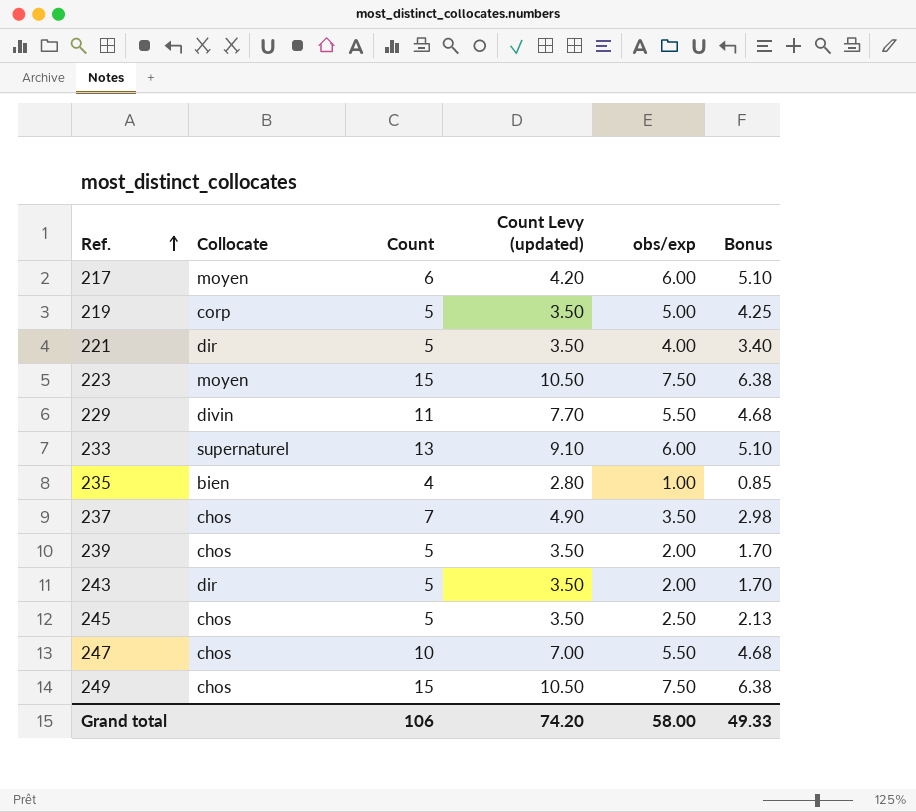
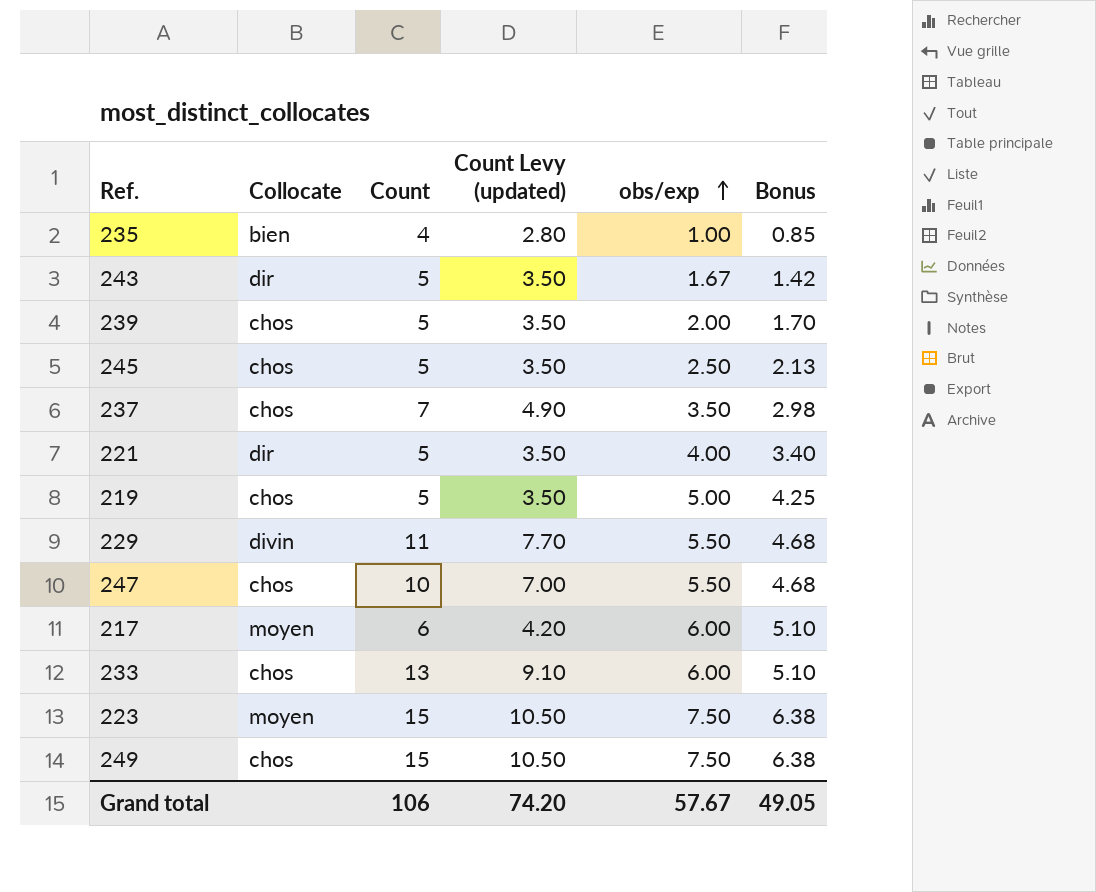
row order: Ref. ascending -> obs/exp ascending
243 | obs/exp: 2.00 -> 1.67
243 | Bonus: 1.70 -> 1.42
219 | Collocate: corp -> chos
233 | Collocate: supernaturel -> chos
Grand total | obs/exp: 58.00 -> 57.67
Grand total | Bonus: 49.33 -> 49.05

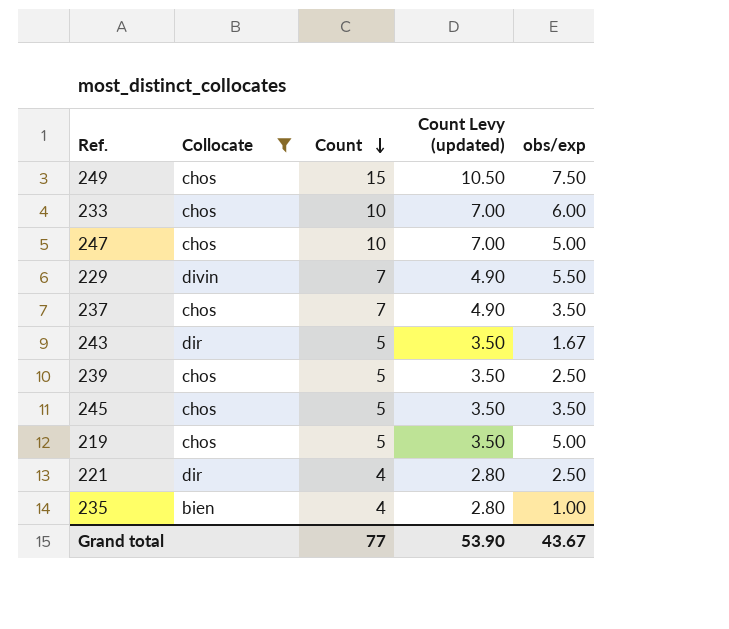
filter: none -> Collocate != moyen
row order: obs/exp ascending -> Count descending
column Bonus | formula: [obs/exp] * 0.85 -> none
233 | Count: 13 -> 10
233 | Count Levy (updated): 9.10 -> 7.00
247 | obs/exp: 5.50 -> 5.00
229 | Count: 11 -> 7
229 | Count Levy (updated): 7.70 -> 4.90
239 | obs/exp: 2.00 -> 2.50
245 | obs/exp: 2.50 -> 3.50
221 | Count: 5 -> 4
221 | Count Levy (updated): 3.50 -> 2.80
221 | obs/exp: 4.00 -> 2.50
Grand total | Count: 106 -> 77
Grand total | Count Levy (updated): 74.20 -> 53.90
Grand total | obs/exp: 57.67 -> 43.67

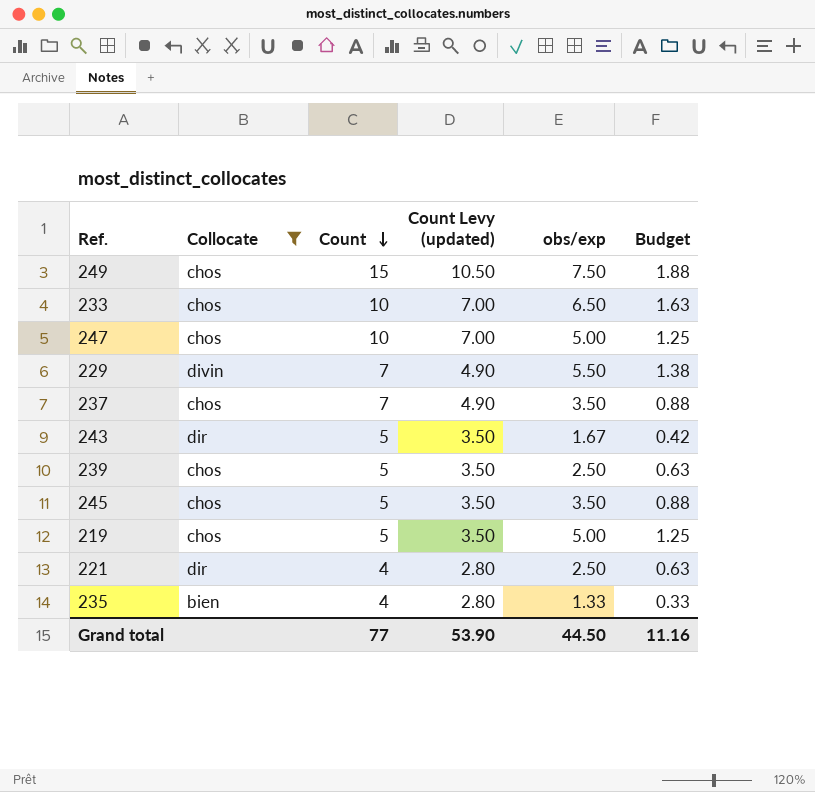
column Budget | formula: none -> [obs/exp] * 0.25
233 | obs/exp: 6.00 -> 6.50
235 | obs/exp: 1.00 -> 1.33
Grand total | obs/exp: 43.67 -> 44.50

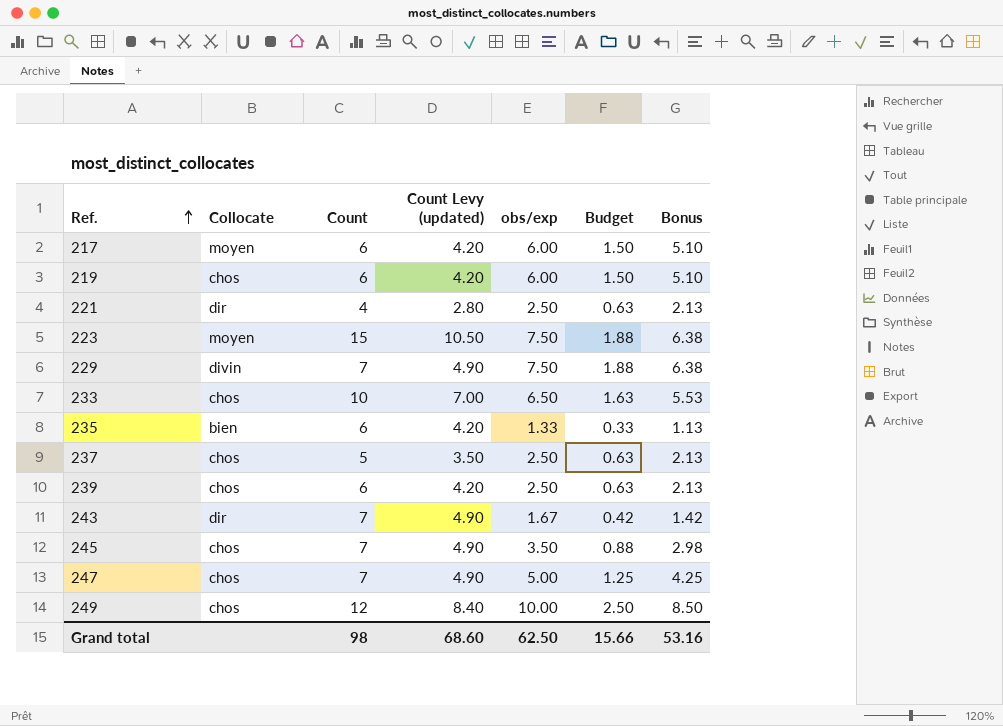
filter: Collocate != moyen -> none
row order: Count descending -> Ref. ascending
column Bonus | formula: none -> [obs/exp] * 0.85
219 | Count: 5 -> 6
219 | Count Levy (updated): 3.50 -> 4.20
219 | obs/exp: 5.00 -> 6.00
219 | Budget: 1.25 -> 1.50
229 | obs/exp: 5.50 -> 7.50
229 | Budget: 1.38 -> 1.88
235 | Count: 4 -> 6
235 | Count Levy (updated): 2.80 -> 4.20
237 | Count: 7 -> 5
237 | Count Levy (updated): 4.90 -> 3.50
237 | obs/exp: 3.50 -> 2.50
237 | Budget: 0.88 -> 0.63
239 | Count: 5 -> 6
239 | Count Levy (updated): 3.50 -> 4.20
243 | Count: 5 -> 7
243 | Count Levy (updated): 3.50 -> 4.90
245 | Count: 5 -> 7
245 | Count Levy (updated): 3.50 -> 4.90
247 | Count: 10 -> 7
247 | Count Levy (updated): 7.00 -> 4.90
249 | Count: 15 -> 12
249 | Count Levy (updated): 10.50 -> 8.40
249 | obs/exp: 7.50 -> 10.00
249 | Budget: 1.88 -> 2.50
Grand total | Count: 77 -> 98
Grand total | Count Levy (updated): 53.90 -> 68.60
Grand total | obs/exp: 44.50 -> 62.50
Grand total | Budget: 11.16 -> 15.66

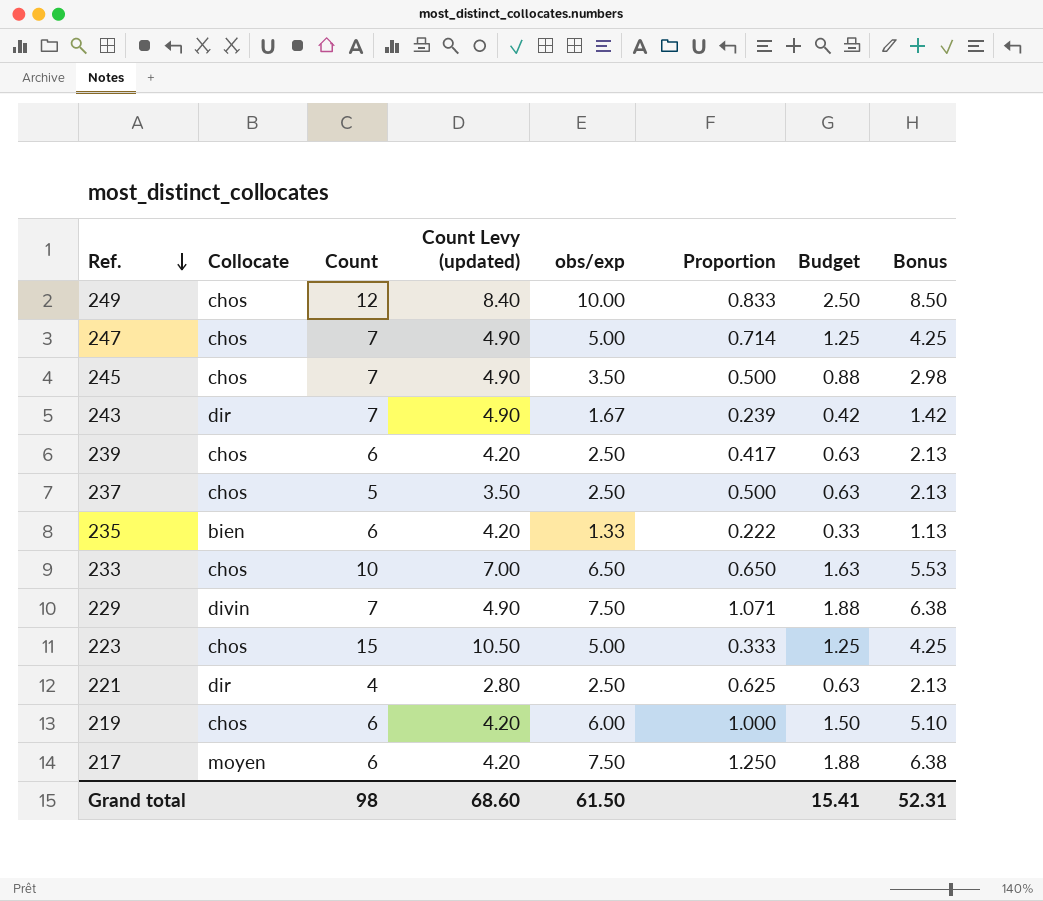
row order: Ref. ascending -> Ref. descending
column Proportion | formula: none -> [obs/exp] / [Count]
223 | Collocate: moyen -> chos
223 | obs/exp: 7.50 -> 5.00
223 | Budget: 1.88 -> 1.25
223 | Bonus: 6.38 -> 4.25
217 | obs/exp: 6.00 -> 7.50
217 | Budget: 1.50 -> 1.88
217 | Bonus: 5.10 -> 6.38
Grand total | obs/exp: 62.50 -> 61.50
Grand total | Budget: 15.66 -> 15.41
Grand total | Bonus: 53.16 -> 52.31

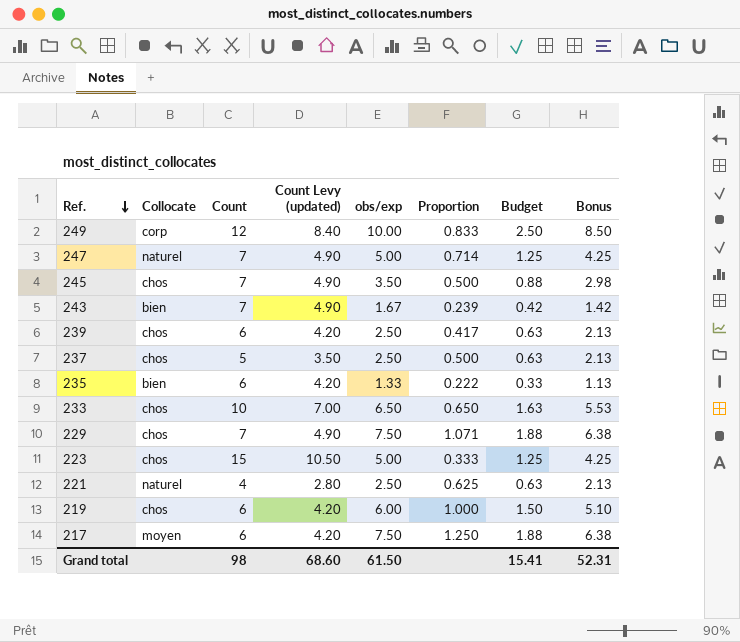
249 | Collocate: chos -> corp
247 | Collocate: chos -> naturel
243 | Collocate: dir -> bien
229 | Collocate: divin -> chos
221 | Collocate: dir -> naturel

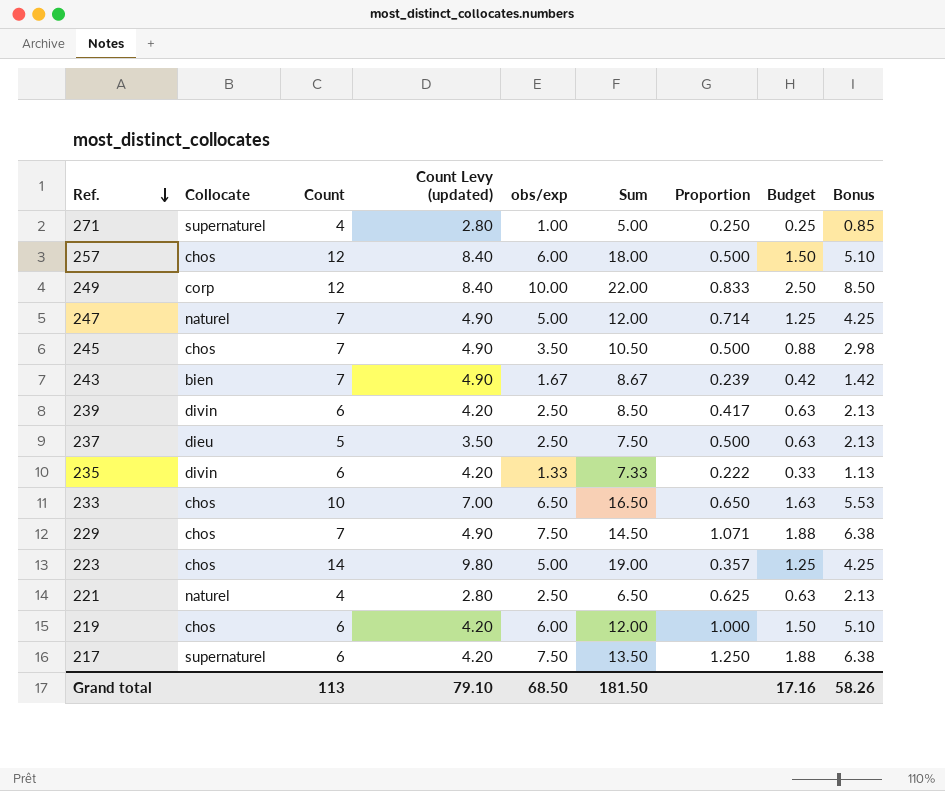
column Sum | formula: none -> [Count] + [obs/exp]
row 271: none -> supernaturel | 4 | 2.80 | 1.00 | 5.00 | 0.250 | 0.25 | 0.85
row 257: none -> chos | 12 | 8.40 | 6.00 | 18.00 | 0.500 | 1.50 | 5.10
239 | Collocate: chos -> divin
237 | Collocate: chos -> dieu
235 | Collocate: bien -> divin
223 | Count: 15 -> 14
223 | Count Levy (updated): 10.50 -> 9.80
223 | Proportion: 0.333 -> 0.357
217 | Collocate: moyen -> supernaturel
Grand total | Count: 98 -> 113
Grand total | Count Levy (updated): 68.60 -> 79.10
Grand total | obs/exp: 61.50 -> 68.50
Grand total | Budget: 15.41 -> 17.16
Grand total | Bonus: 52.31 -> 58.26

